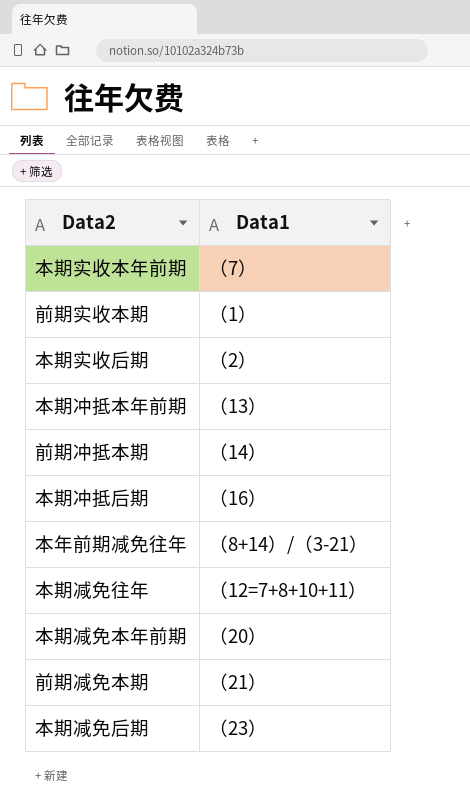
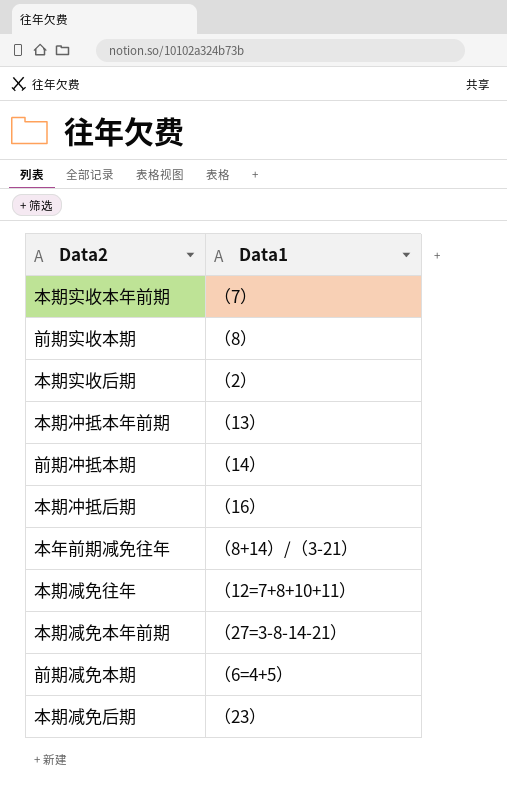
前期实收本期 | Data1: （1） -> （8）
本期减免本年前期 | Data1: （20） -> （27=3-8-14-21）
前期减免本期 | Data1: （21） -> （6=4+5）

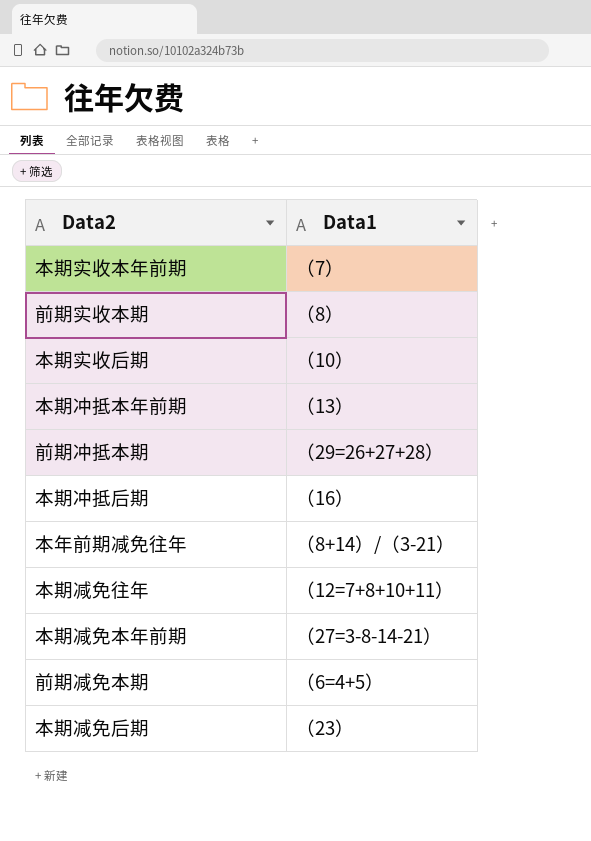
本期实收后期 | Data1: （2） -> （10）
前期冲抵本期 | Data1: （14） -> （29=26+27+28）

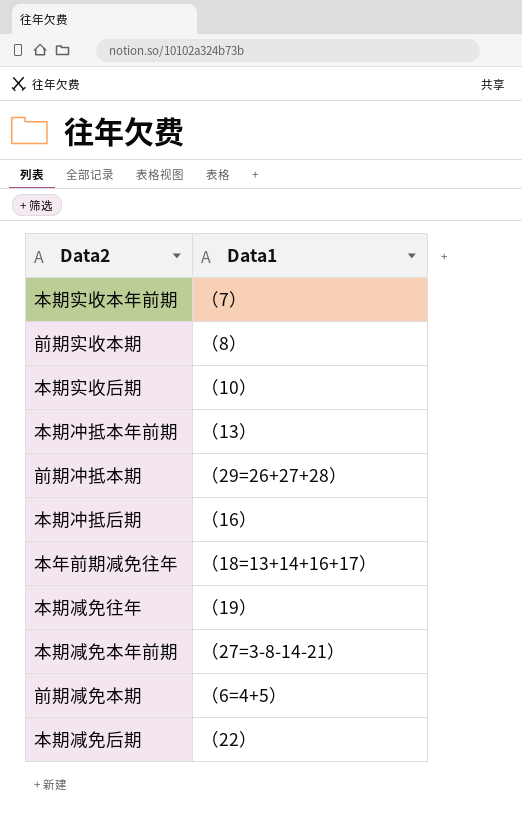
本年前期减免往年 | Data1: （8+14）/（3-21） -> （18=13+14+16+17）
本期减免往年 | Data1: （12=7+8+10+11） -> （19）
本期减免后期 | Data1: （23） -> （22）

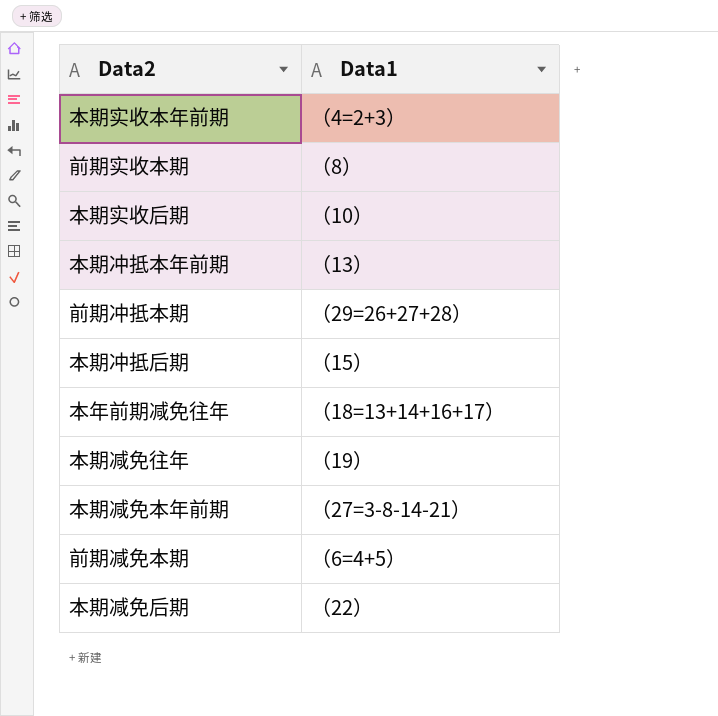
本期实收本年前期 | Data1: （7） -> （4=2+3）
本期冲抵后期 | Data1: （16） -> （15）

